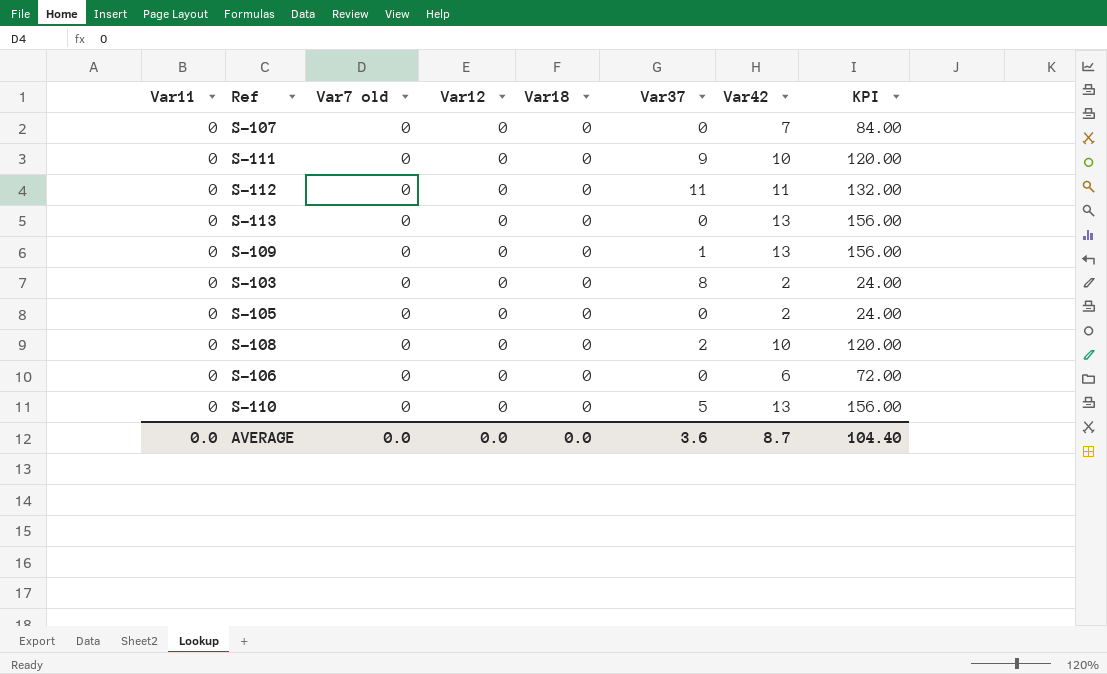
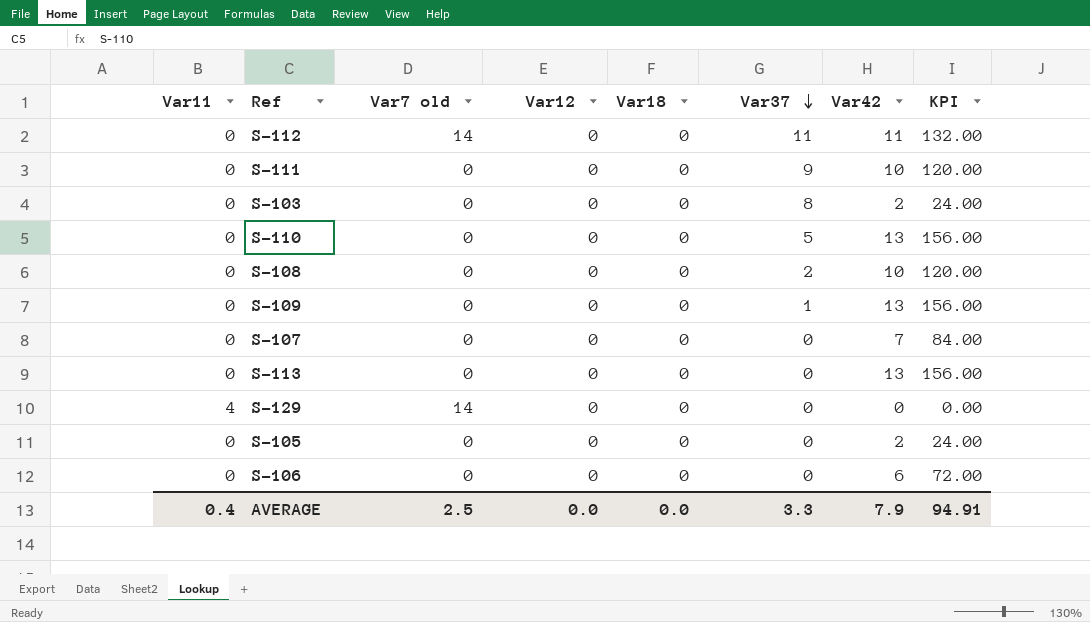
row order: none -> Var37 descending
S-112 | Var7 old: 0 -> 14
row S-129: none -> 4 | 14 | 0 | 0 | 0 | 0 | 0.00
AVERAGE | Var11: 0.0 -> 0.4
AVERAGE | Var7 old: 0.0 -> 2.5
AVERAGE | Var37: 3.6 -> 3.3
AVERAGE | Var42: 8.7 -> 7.9
AVERAGE | KPI: 104.40 -> 94.91

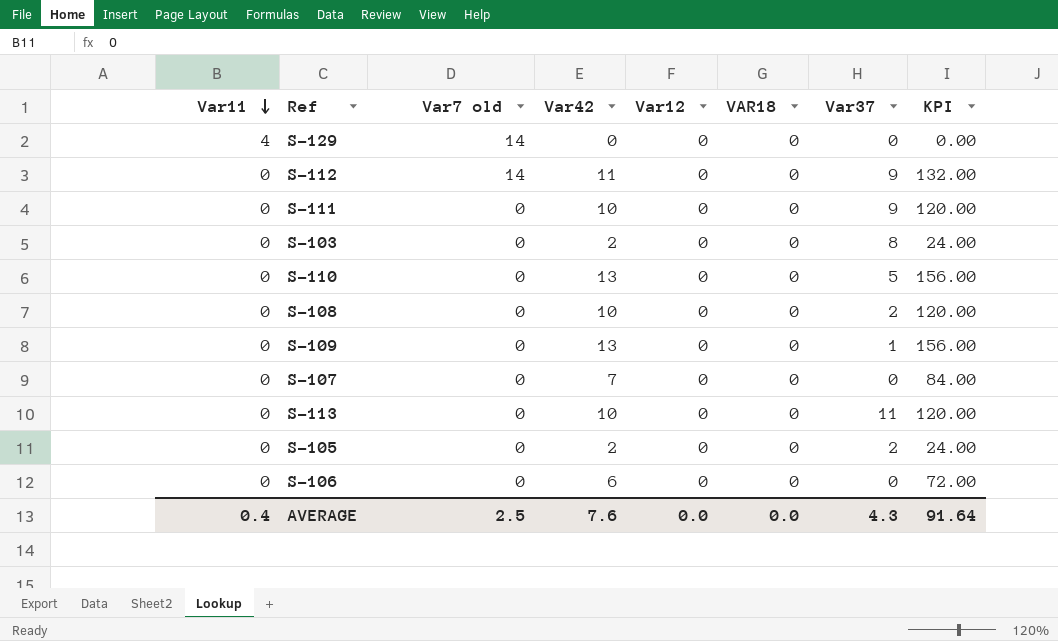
row order: Var37 descending -> Var11 descending
column Var42 | position: 7 -> 4
column name: Var18 -> VAR18
S-112 | Var37: 11 -> 9
S-113 | Var42: 13 -> 10
S-113 | Var37: 0 -> 11
S-113 | KPI: 156.00 -> 120.00
S-105 | Var37: 0 -> 2
AVERAGE | Var42: 7.9 -> 7.6
AVERAGE | Var37: 3.3 -> 4.3
AVERAGE | KPI: 94.91 -> 91.64

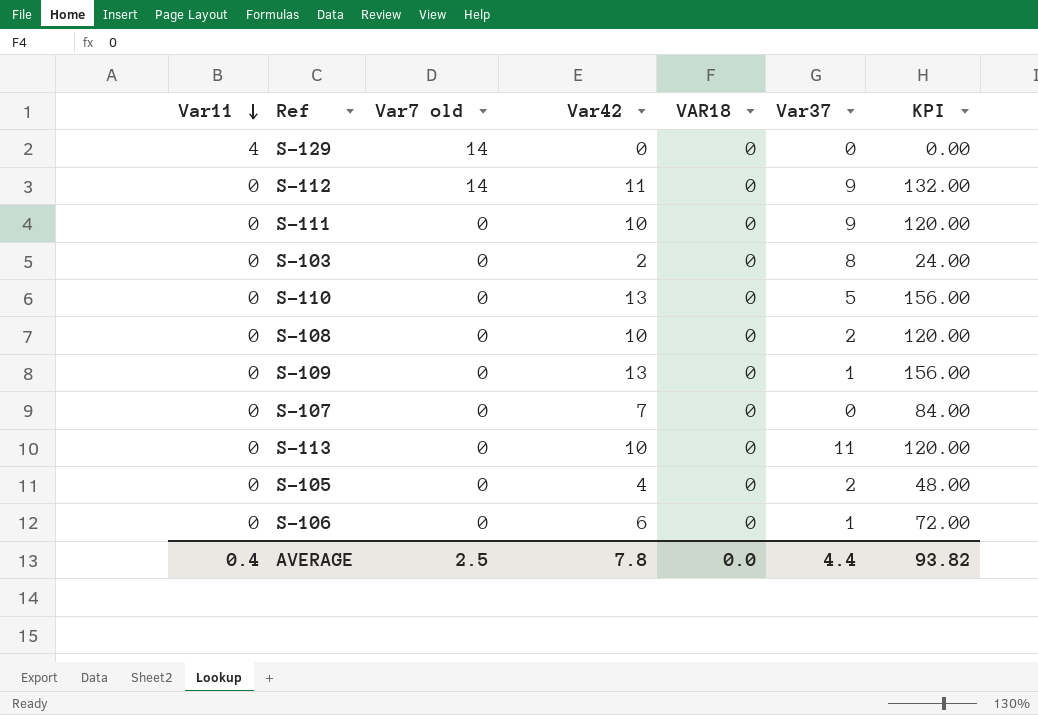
column Var12 | position: 5 -> none
S-105 | Var42: 2 -> 4
S-105 | KPI: 24.00 -> 48.00
S-106 | Var37: 0 -> 1
AVERAGE | Var42: 7.6 -> 7.8
AVERAGE | Var37: 4.3 -> 4.4
AVERAGE | KPI: 91.64 -> 93.82

